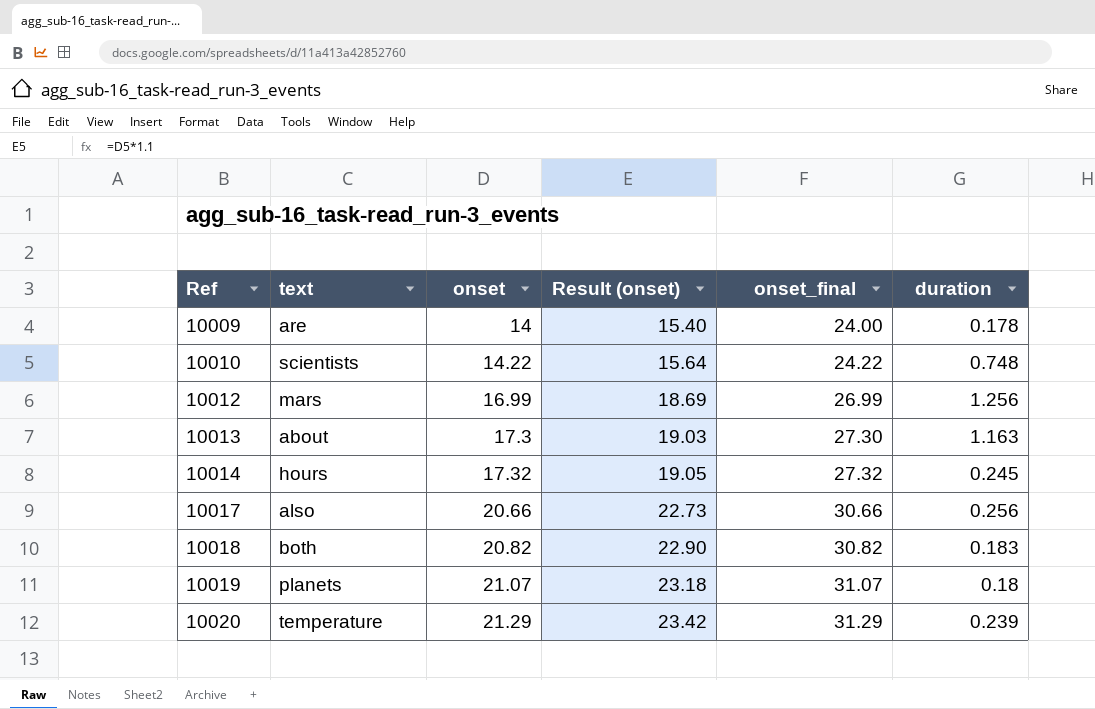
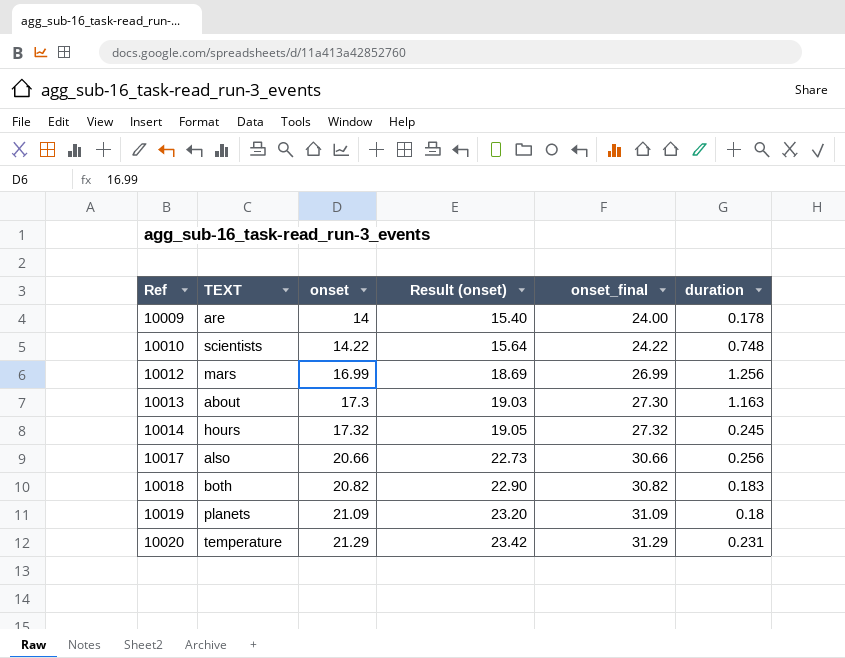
column name: text -> TEXT
10019 | onset: 21.07 -> 21.09
10019 | Result (onset): 23.18 -> 23.20
10019 | onset_final: 31.07 -> 31.09
10020 | duration: 0.239 -> 0.231

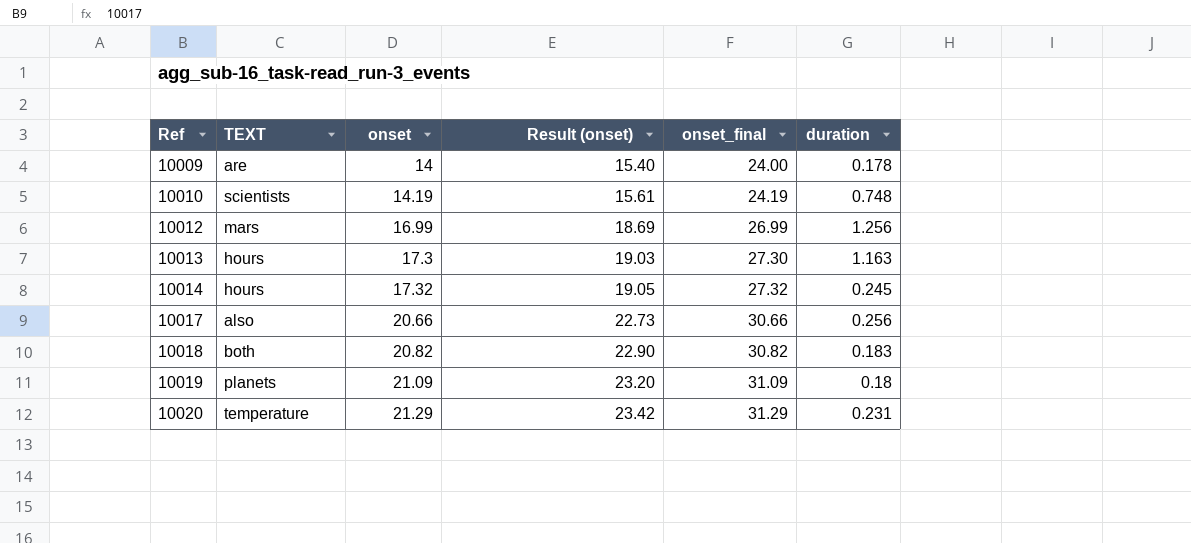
10010 | onset: 14.22 -> 14.19
10010 | Result (onset): 15.64 -> 15.61
10010 | onset_final: 24.22 -> 24.19
10013 | TEXT: about -> hours

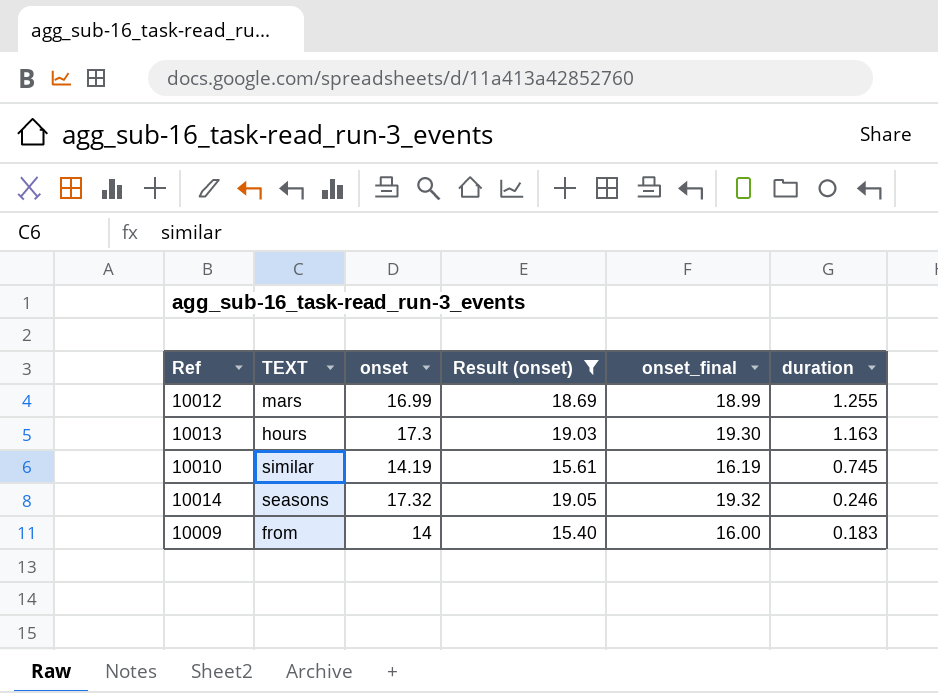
filter: none -> Result (onset) <= 19.05
row order: Ref ascending -> duration descending
column onset_final | formula: [onset] + 10 -> [onset] + 2
10012 | duration: 1.256 -> 1.255
10010 | TEXT: scientists -> similar
10010 | duration: 0.748 -> 0.745
10014 | TEXT: hours -> seasons
10014 | duration: 0.245 -> 0.246
10009 | TEXT: are -> from
10009 | duration: 0.178 -> 0.183

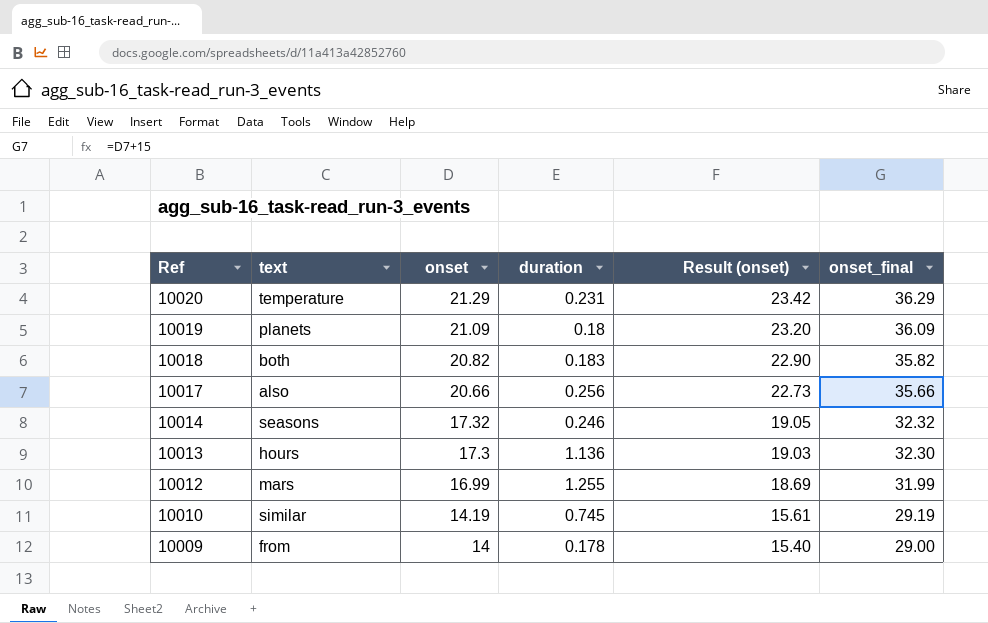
filter: Result (onset) <= 19.05 -> none
row order: duration descending -> Ref descending
column name: TEXT -> text
column duration | position: 6 -> 4
column onset_final | formula: [onset] + 2 -> [onset] + 15
10013 | duration: 1.163 -> 1.136
10009 | duration: 0.183 -> 0.178

